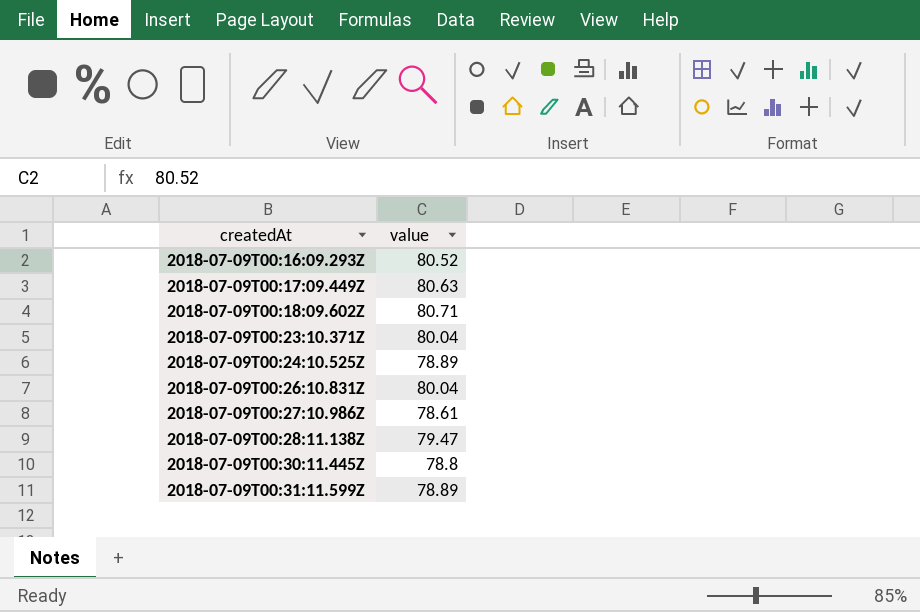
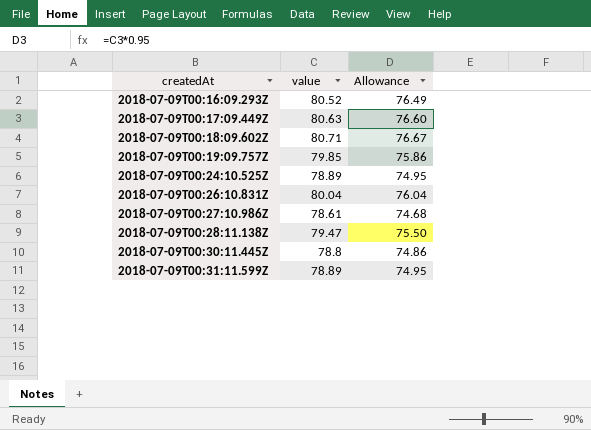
column Allowance | formula: none -> [value] * 0.95
row 2018-07-09T00:23:10.371Z: 80.04 -> none
row 2018-07-09T00:19:09.757Z: none -> 79.85 | 75.86

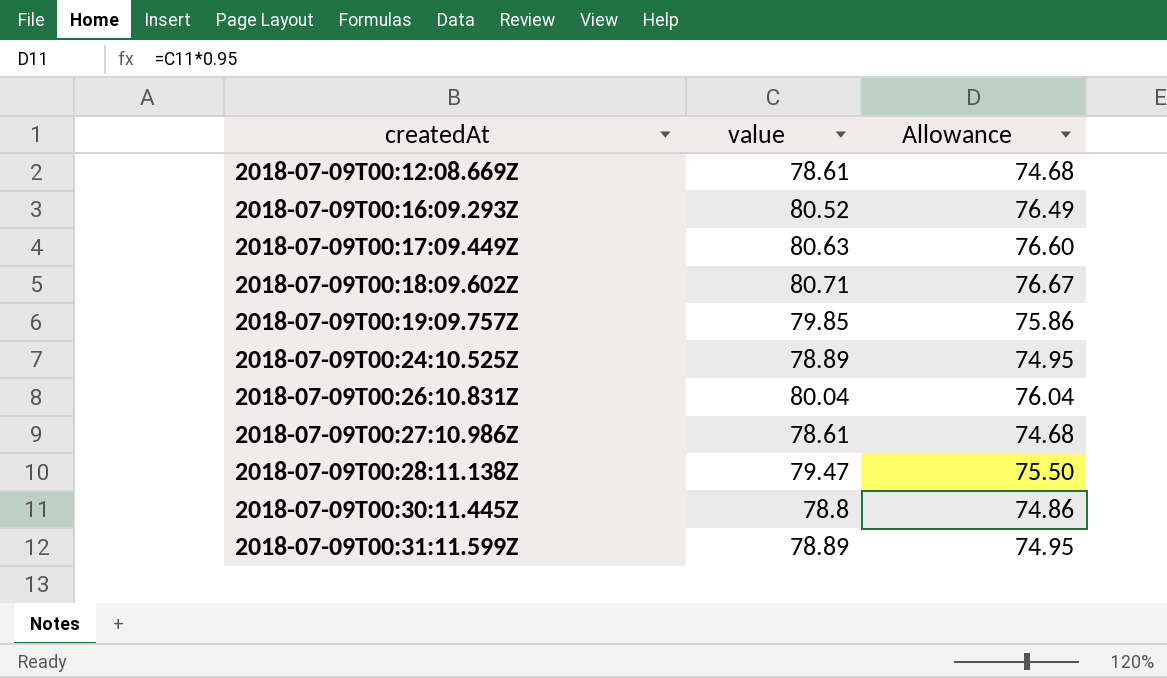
row 2018-07-09T00:12:08.669Z: none -> 78.61 | 74.68

